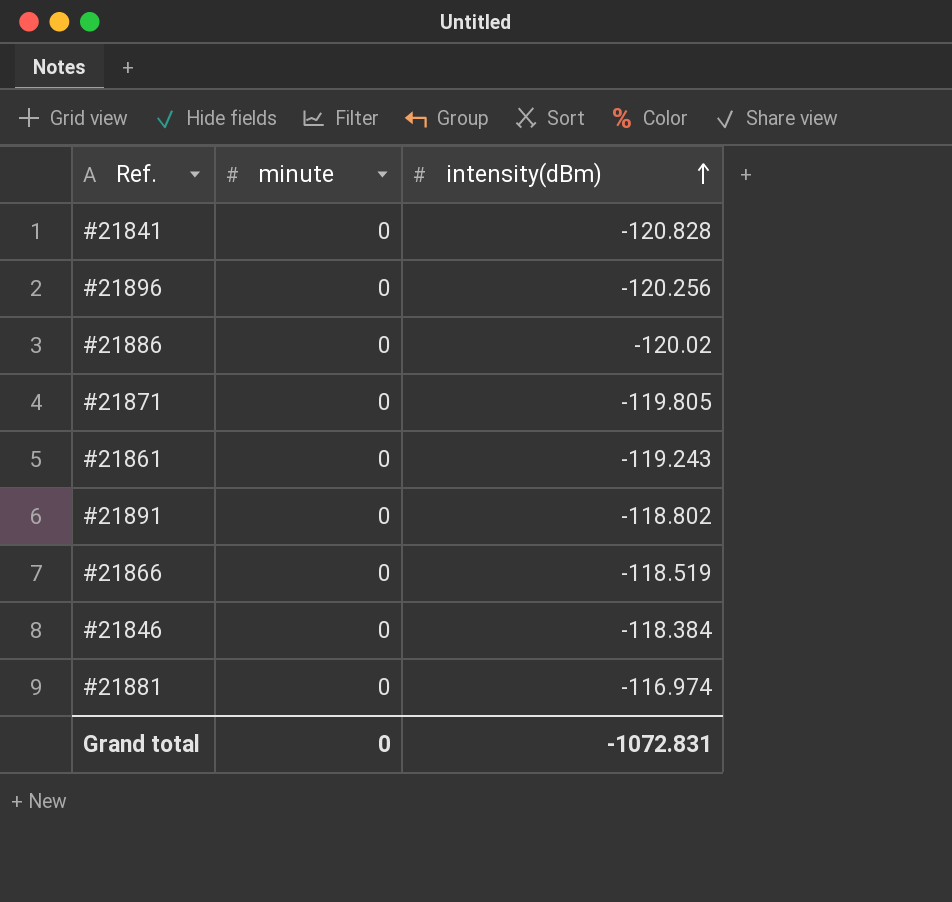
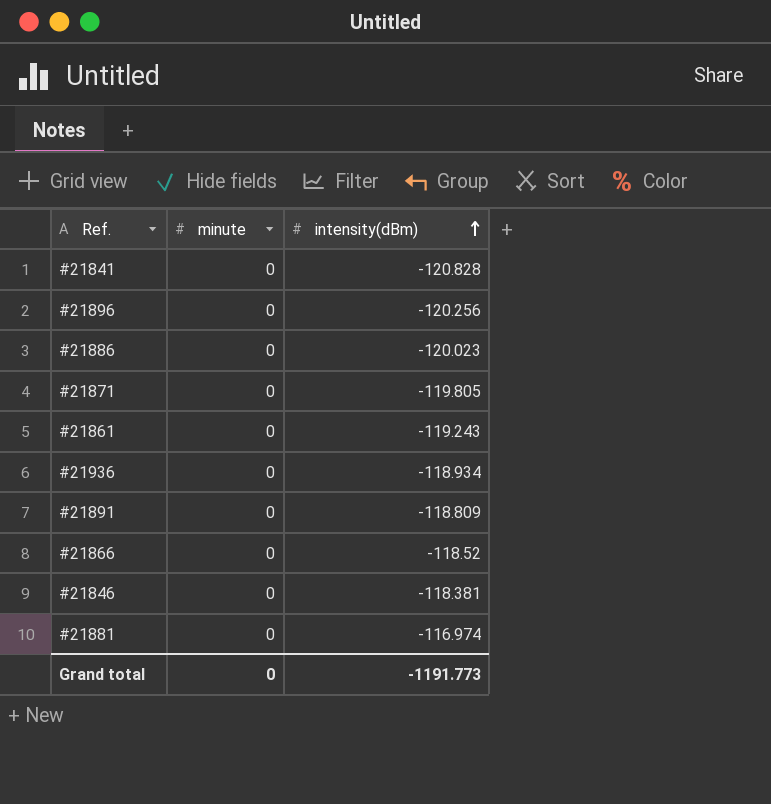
#21886 | intensity(dBm): -120.02 -> -120.023
row #21936: none -> 0 | -118.934
#21891 | intensity(dBm): -118.802 -> -118.809
#21866 | intensity(dBm): -118.519 -> -118.52
#21846 | intensity(dBm): -118.384 -> -118.381
Grand total | intensity(dBm): -1072.831 -> -1191.773

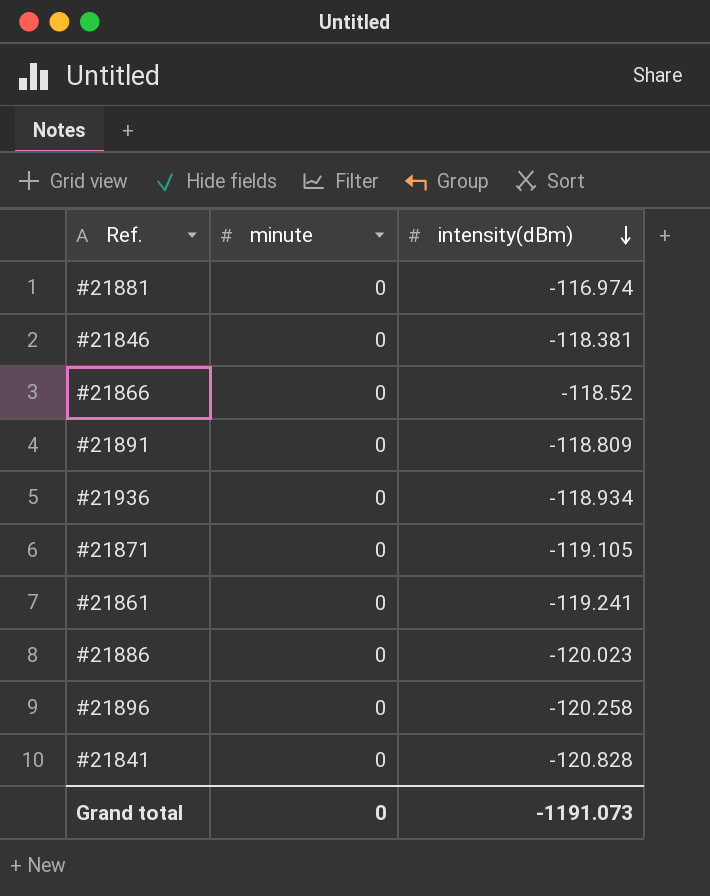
row order: intensity(dBm) ascending -> intensity(dBm) descending
#21871 | intensity(dBm): -119.805 -> -119.105
#21861 | intensity(dBm): -119.243 -> -119.241
#21896 | intensity(dBm): -120.256 -> -120.258
Grand total | intensity(dBm): -1191.773 -> -1191.073

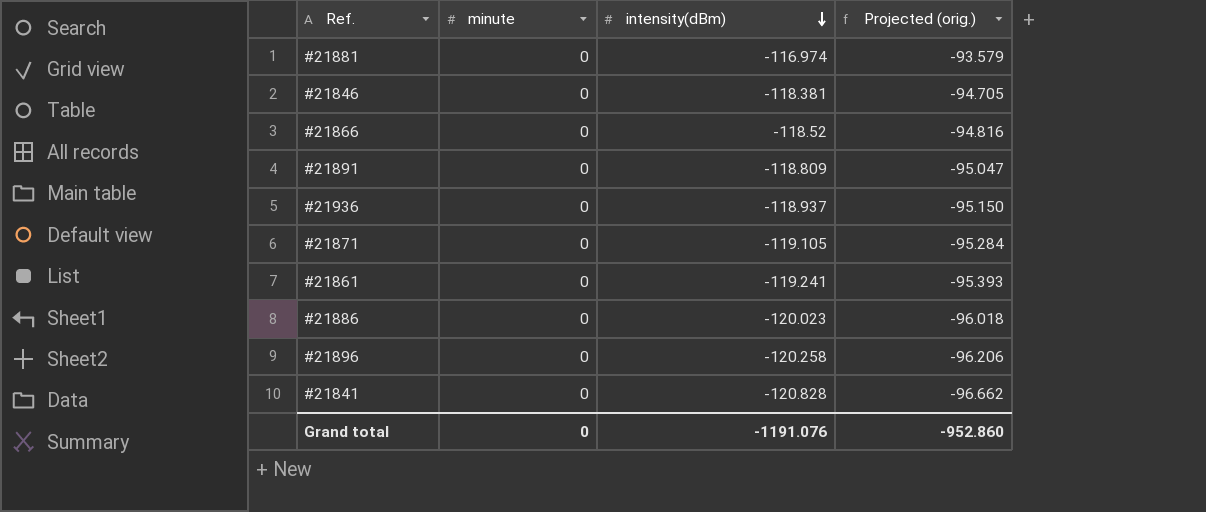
column Projected (orig.) | formula: none -> [intensity(dBm)] * 0.8
#21936 | intensity(dBm): -118.934 -> -118.937
Grand total | intensity(dBm): -1191.073 -> -1191.076

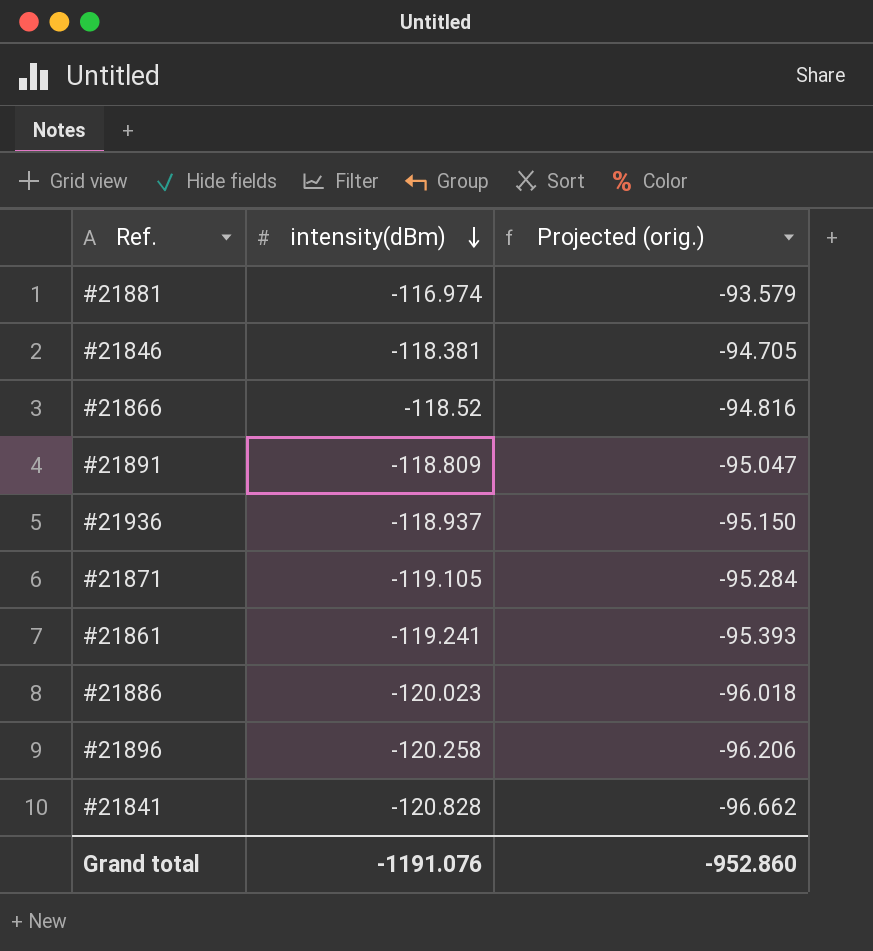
column minute | position: 2 -> none

